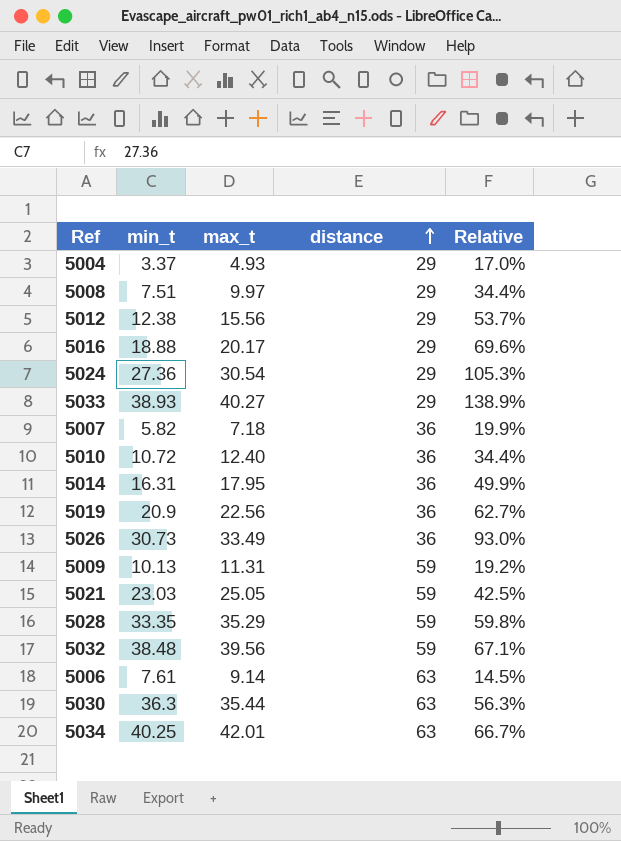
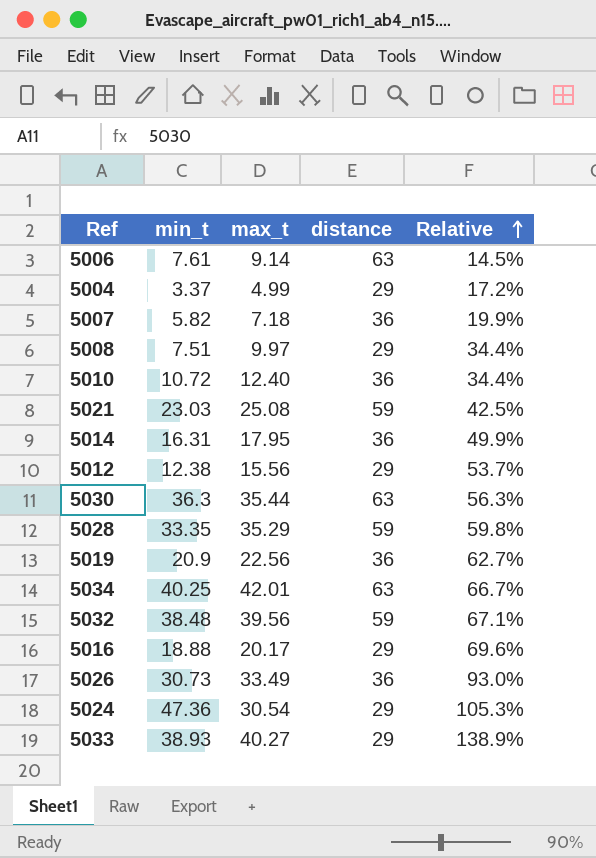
row order: distance ascending -> Relative ascending
row 5009: 10.13 | 11.31 | 59 | 19.2% -> none
5004 | max_t: 4.93 -> 4.99
5004 | Relative: 17.0% -> 17.2%
5021 | max_t: 25.05 -> 25.08
5024 | min_t: 27.36 -> 47.36

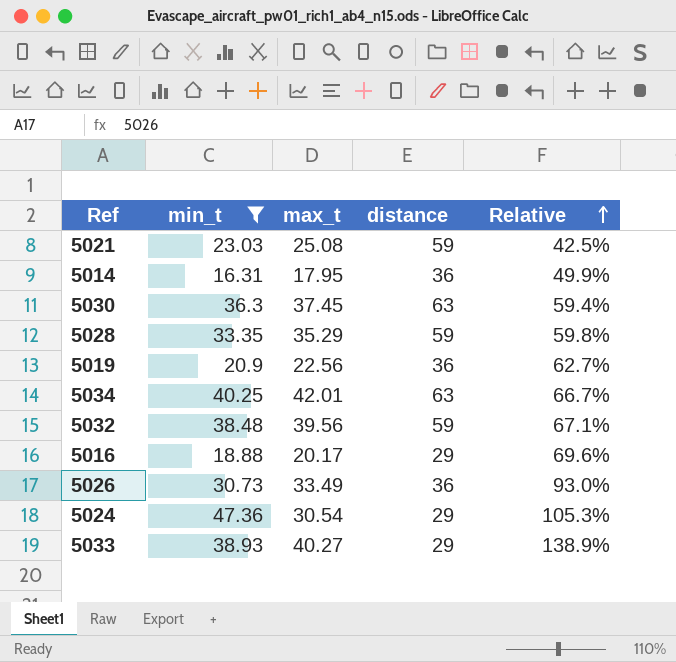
filter: none -> min_t >= 16.31
5030 | max_t: 35.44 -> 37.45
5030 | Relative: 56.3% -> 59.4%

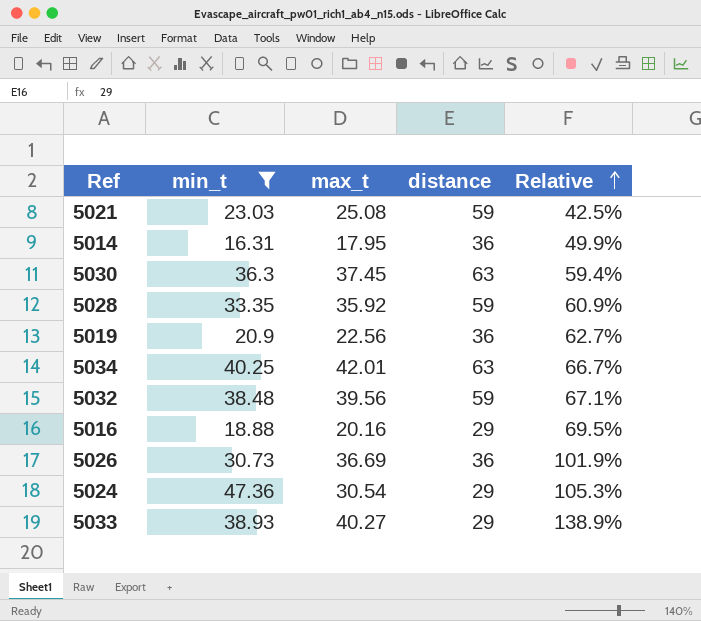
5028 | max_t: 35.29 -> 35.92
5028 | Relative: 59.8% -> 60.9%
5016 | max_t: 20.17 -> 20.16
5016 | Relative: 69.6% -> 69.5%
5026 | max_t: 33.49 -> 36.69
5026 | Relative: 93.0% -> 101.9%

